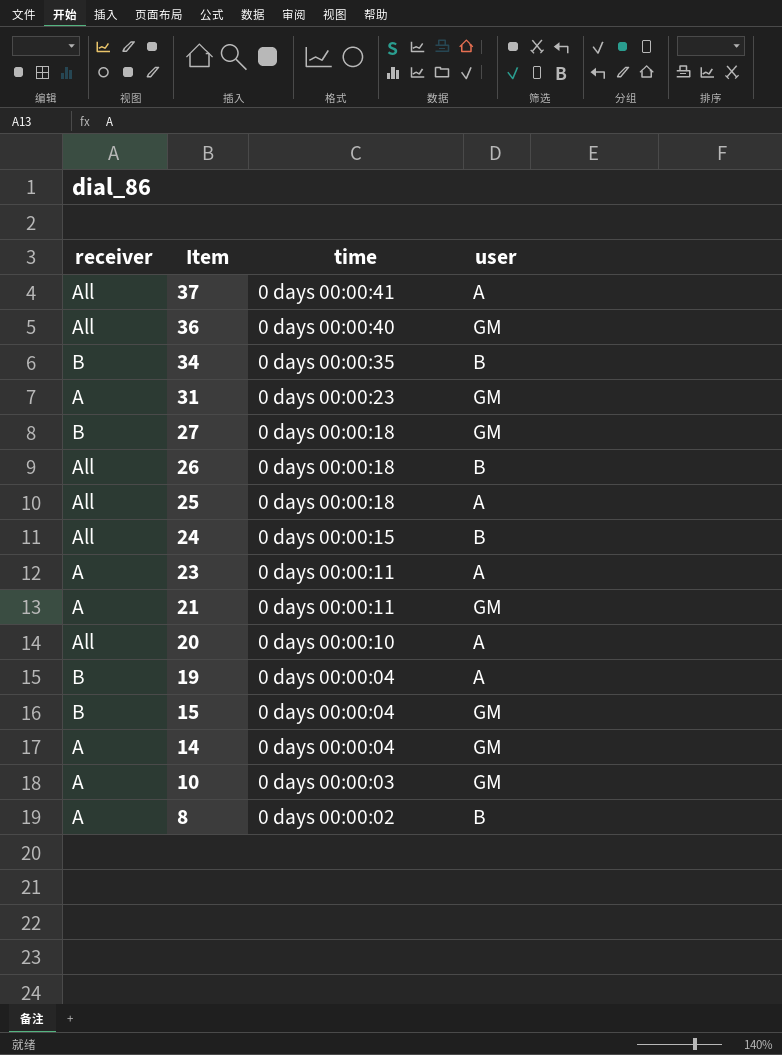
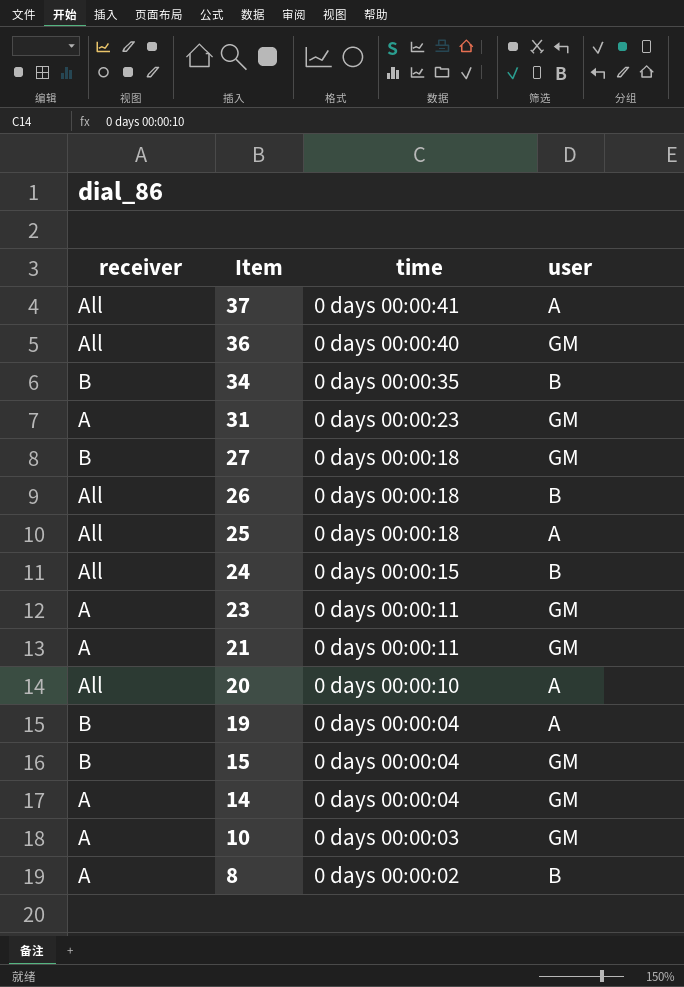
23 | user: A -> GM

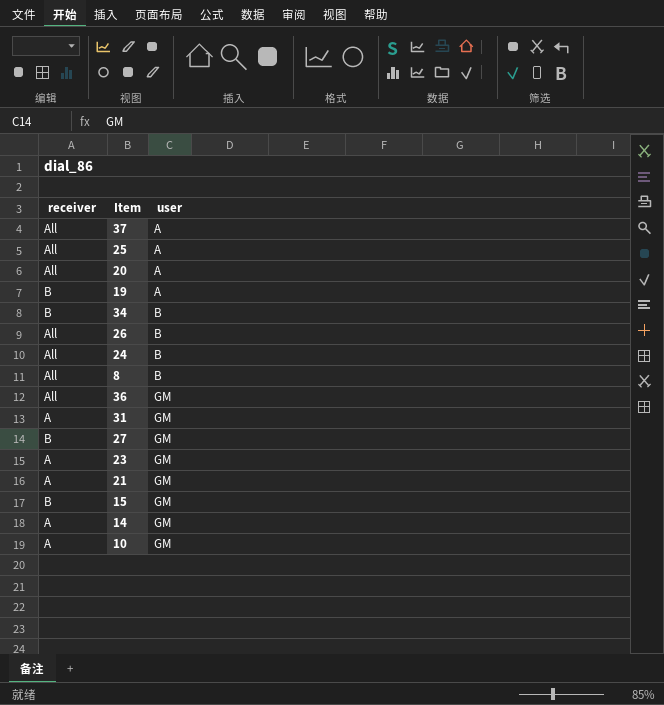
row order: Item descending -> user ascending
column time | position: 3 -> none
8 | receiver: A -> All

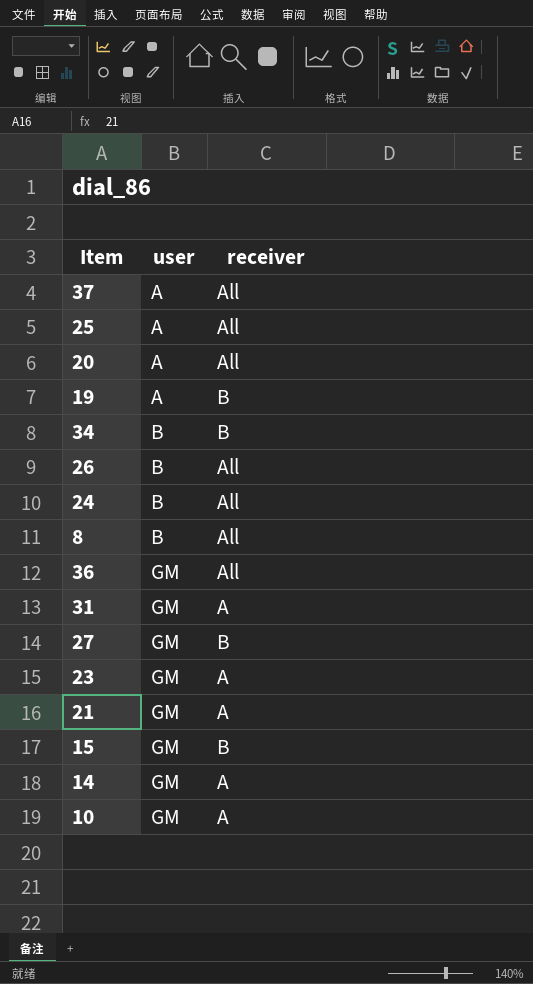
column receiver | position: 1 -> 3

